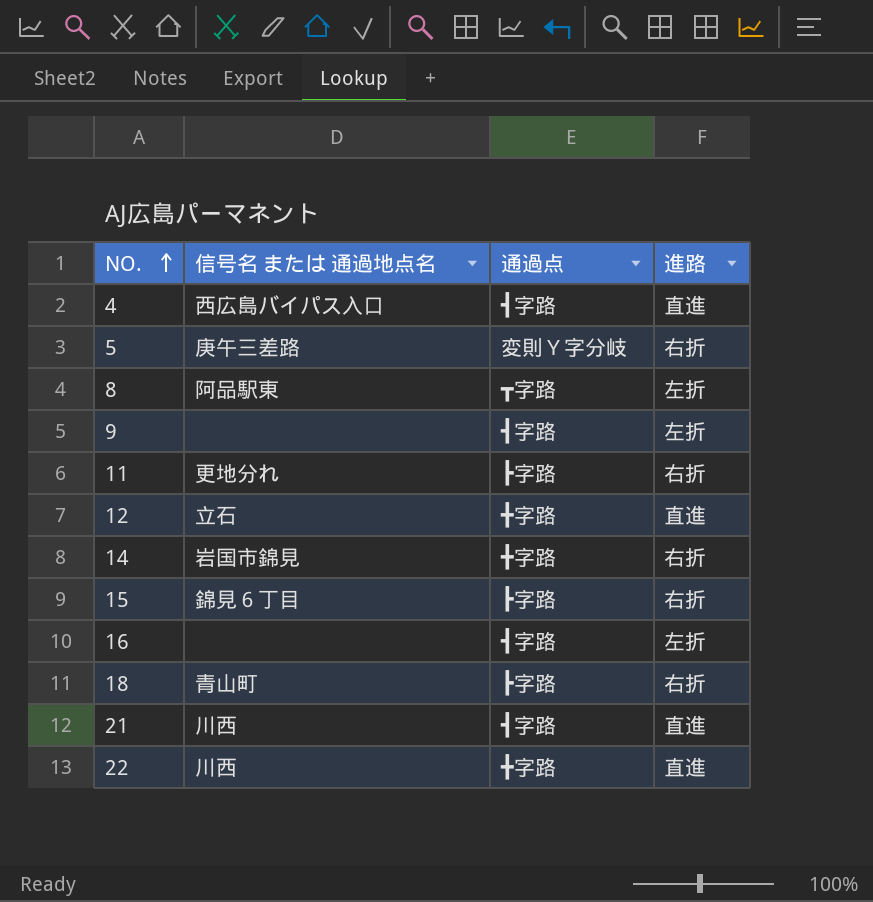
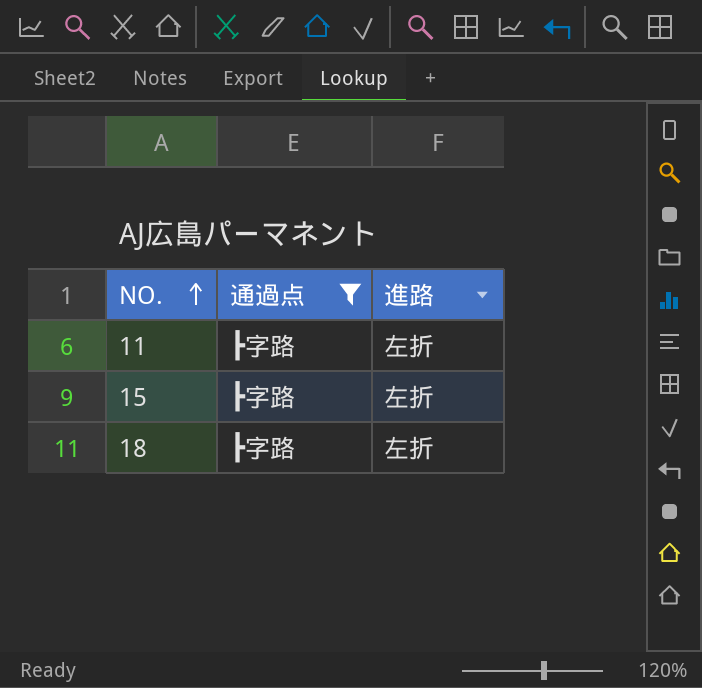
filter: none -> 通過点 = ┣字路
column 信号名 または 通過地点名 | position: 2 -> none
11 | 進路: 右折 -> 左折
15 | 進路: 右折 -> 左折
18 | 進路: 右折 -> 左折

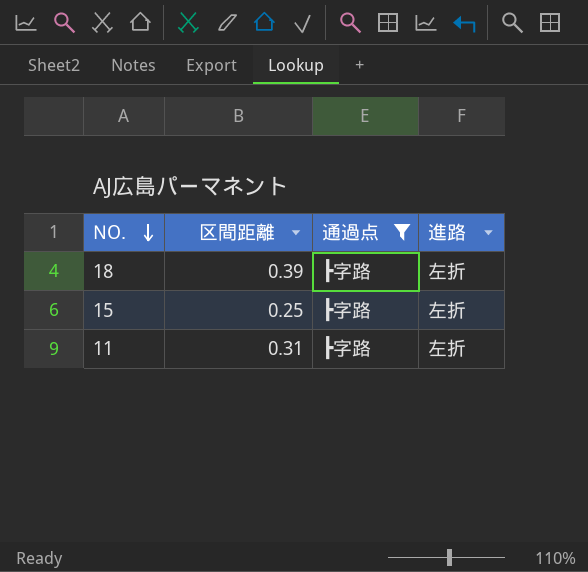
row order: NO. ascending -> NO. descending
column 区間距離 | position: none -> 2

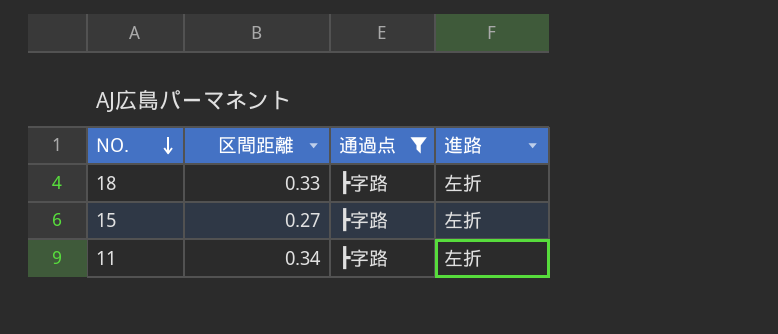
18 | 区間距離: 0.39 -> 0.33
15 | 区間距離: 0.25 -> 0.27
11 | 区間距離: 0.31 -> 0.34

